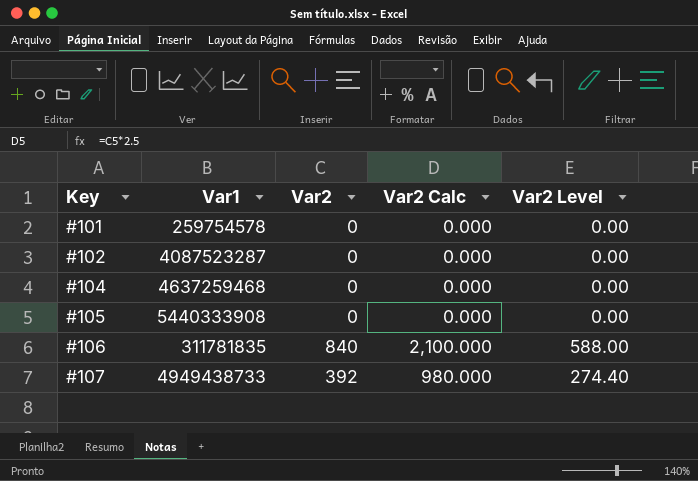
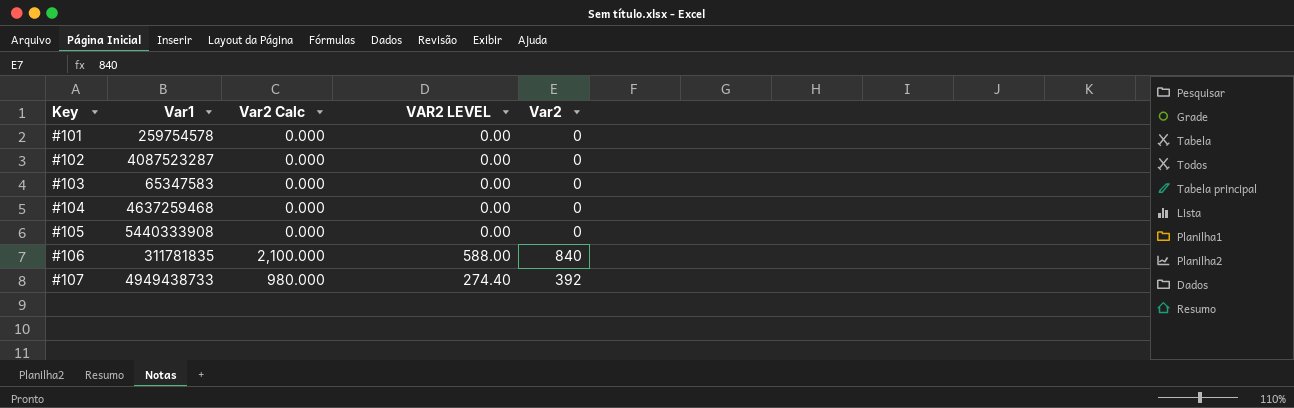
column name: Var2 Level -> VAR2 LEVEL
column Var2 | position: 3 -> 5
row #103: none -> 65347583 | 0.000 | 0.00 | 0

